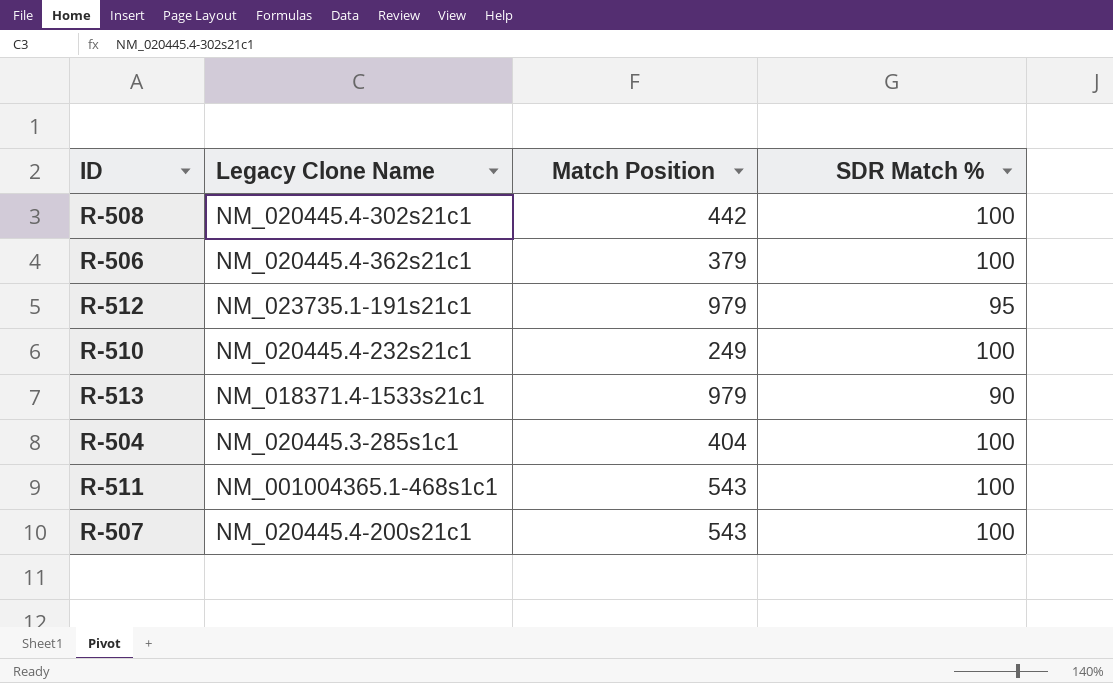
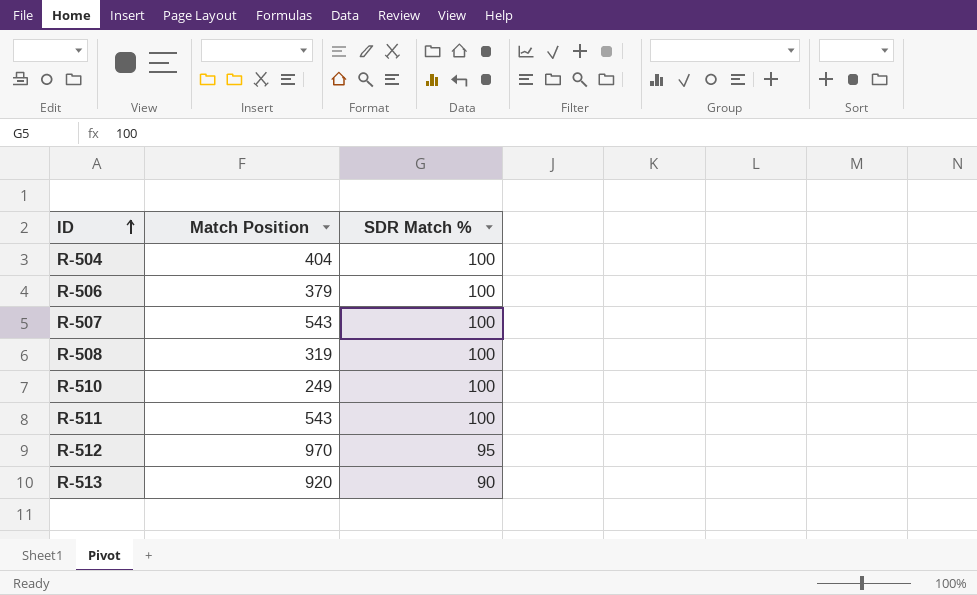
row order: none -> ID ascending
column Legacy Clone Name | position: 2 -> none
R-508 | Match Position: 442 -> 319
R-512 | Match Position: 979 -> 970
R-513 | Match Position: 979 -> 920

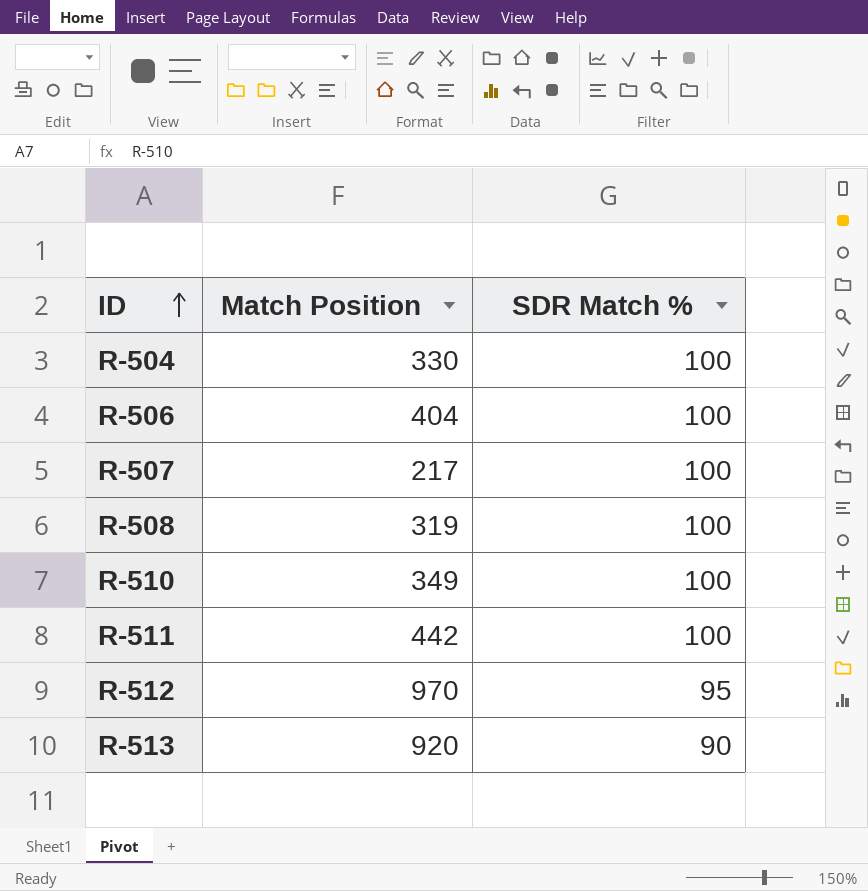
R-504 | Match Position: 404 -> 330
R-506 | Match Position: 379 -> 404
R-507 | Match Position: 543 -> 217
R-510 | Match Position: 249 -> 349
R-511 | Match Position: 543 -> 442

